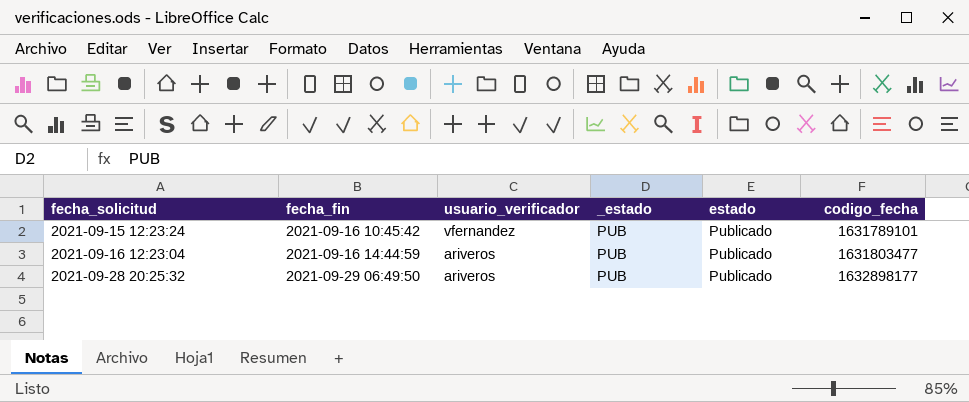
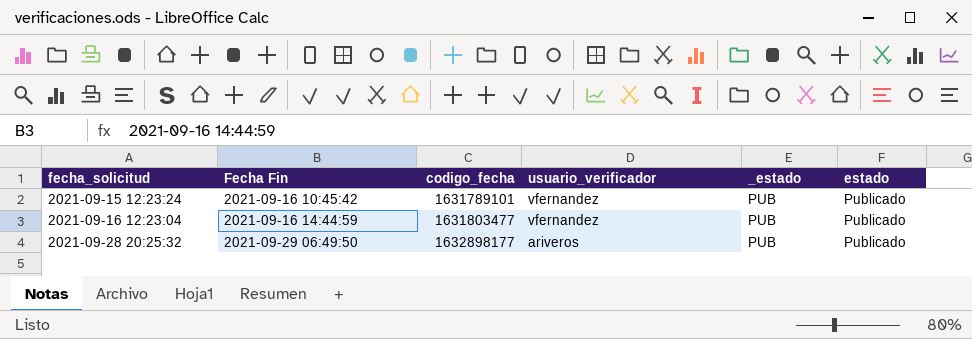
column name: fecha_fin -> Fecha Fin
column codigo_fecha | position: 6 -> 3
2021-09-16 12:23:04 | usuario_verificador: ariveros -> vfernandez

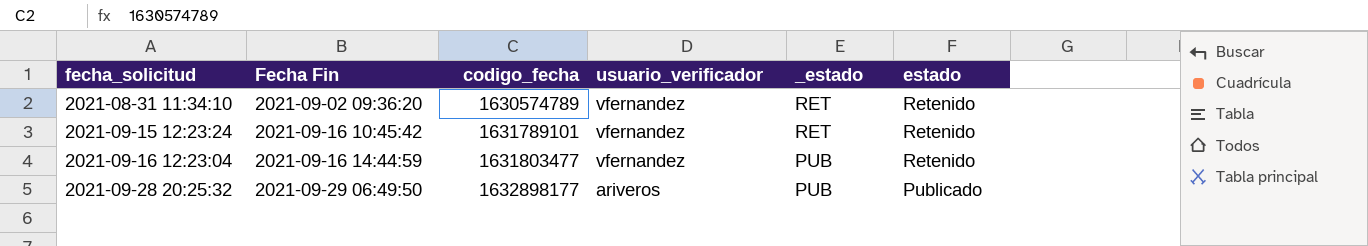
row 2021-08-31 11:34:10: none -> 2021-09-02 09:36:20 | 1630574789 | vfernandez | RET | Retenido
2021-09-15 12:23:24 | _estado: PUB -> RET
2021-09-15 12:23:24 | estado: Publicado -> Retenido
2021-09-16 12:23:04 | estado: Publicado -> Retenido

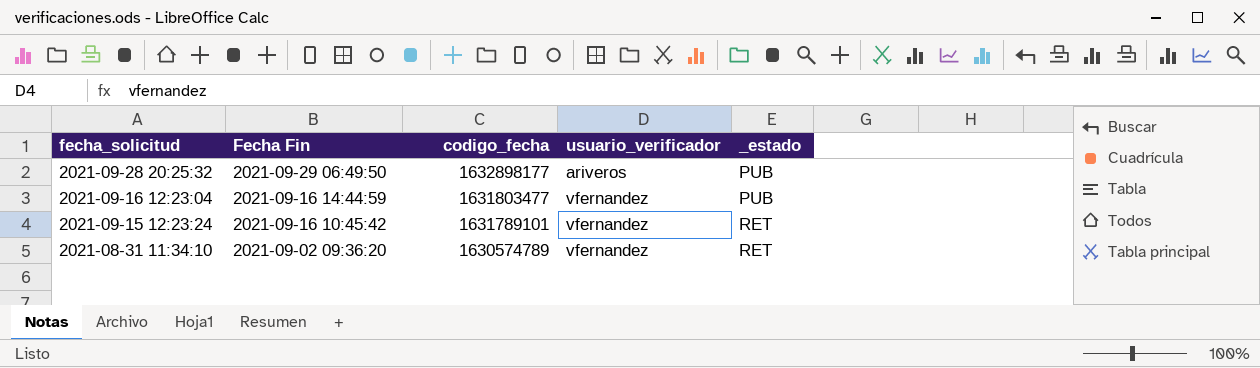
row order: fecha_solicitud ascending -> fecha_solicitud descending
column estado | position: 6 -> none

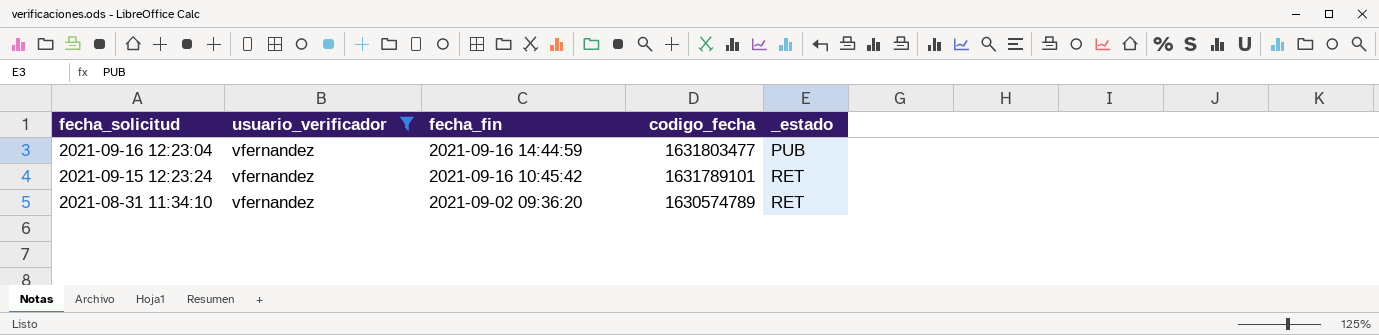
filter: none -> usuario_verificador = vfernandez
column usuario_verificador | position: 4 -> 2
column name: Fecha Fin -> fecha_fin

